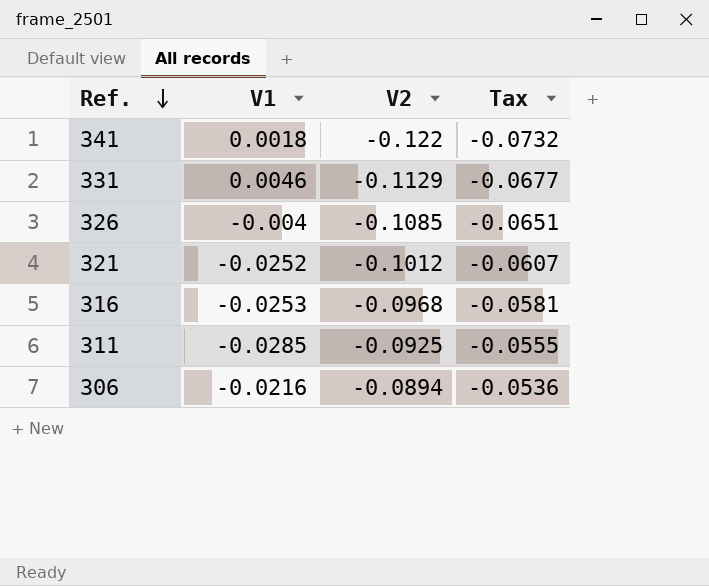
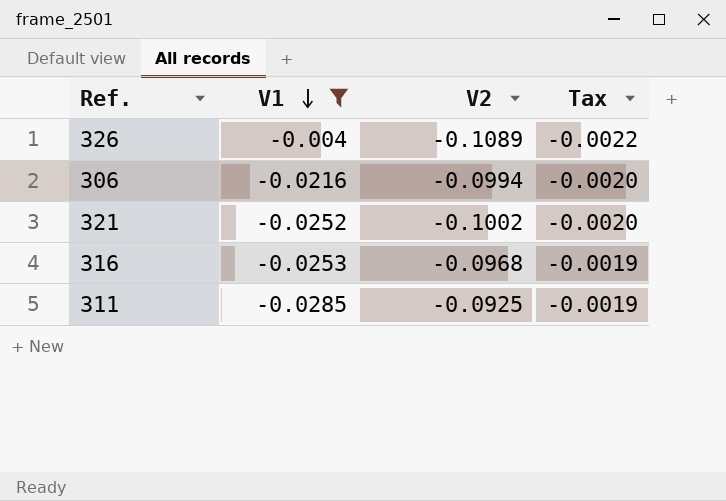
filter: none -> V1 <= -0.004
row order: Ref. descending -> V1 descending
column Tax | formula: [V2] * 0.6 -> [V2] * 0.02
326 | V2: -0.1085 -> -0.1089
306 | V2: -0.0894 -> -0.0994
321 | V2: -0.1012 -> -0.1002

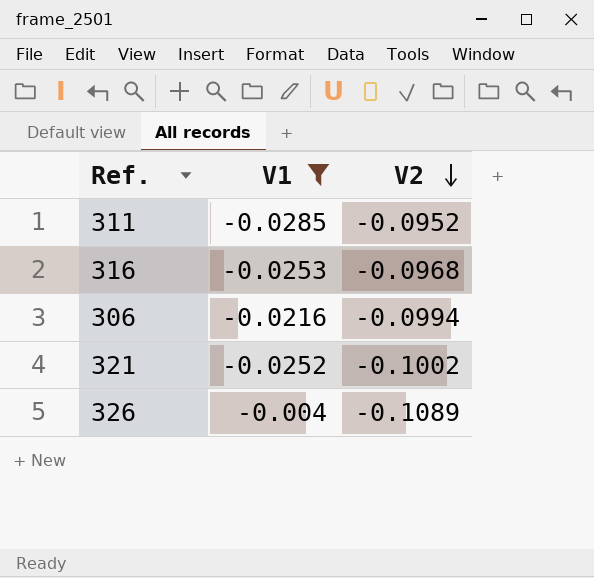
row order: V1 descending -> V2 descending
column Tax | formula: [V2] * 0.02 -> none
311 | V2: -0.0925 -> -0.0952

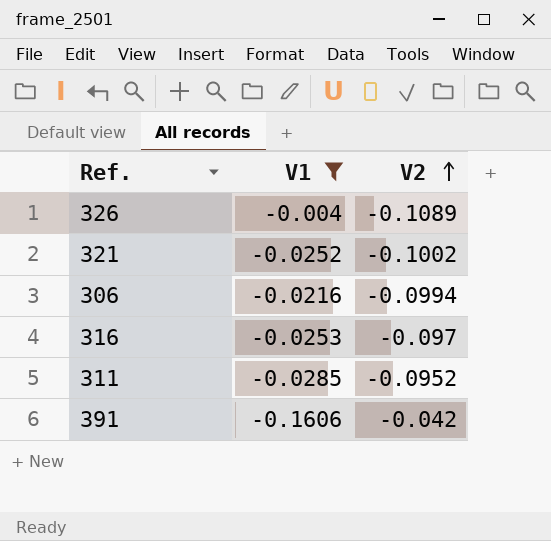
row order: V2 descending -> V2 ascending
316 | V2: -0.0968 -> -0.097
row 391: none -> -0.1606 | -0.042

